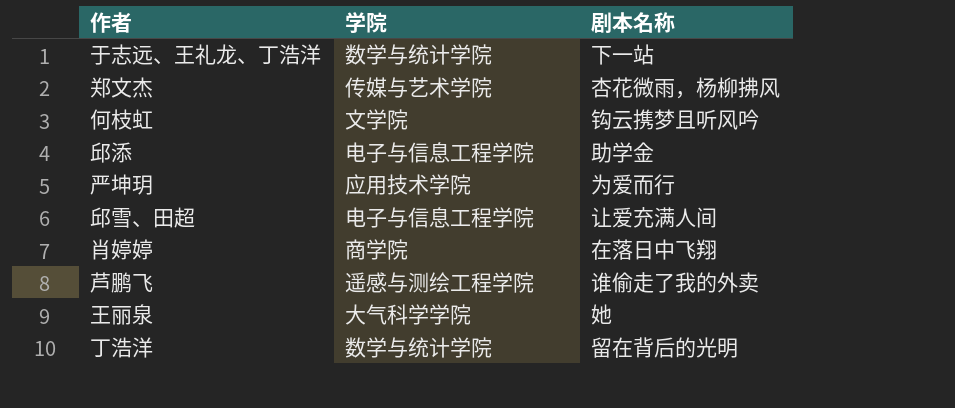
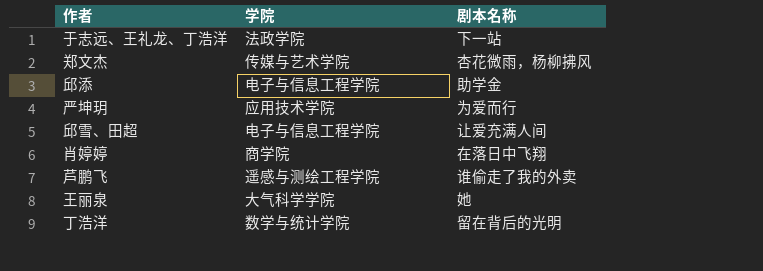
row 何枝虹: 文学院 | 钩云携梦且听风吟 -> none
于志远、王礼龙、丁浩洋 | 学院: 数学与统计学院 -> 法政学院

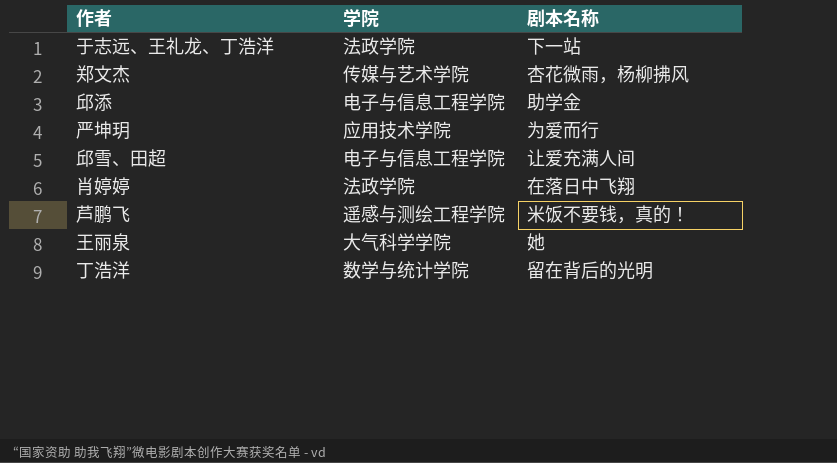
肖婷婷 | 学院: 商学院 -> 法政学院
芦鹏飞 | 剧本名称: 谁偷走了我的外卖 -> 米饭不要钱，真的！

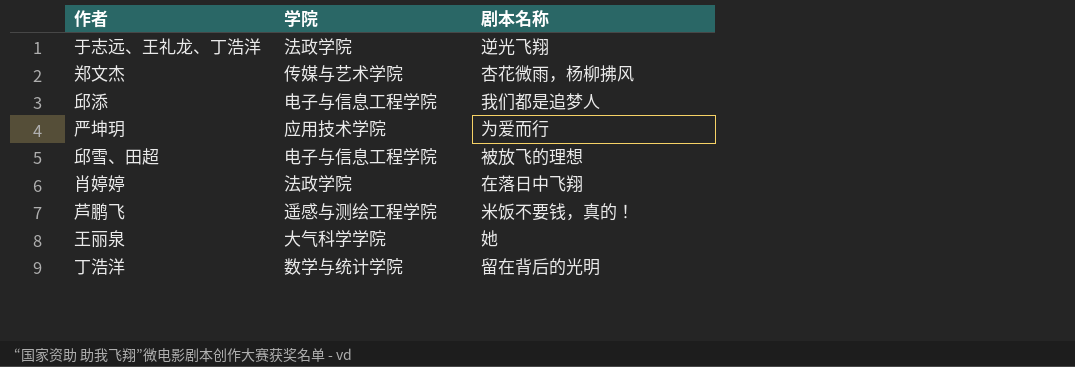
于志远、王礼龙、丁浩洋 | 剧本名称: 下一站 -> 逆光飞翔
邱添 | 剧本名称: 助学金 -> 我们都是追梦人
邱雪、田超 | 剧本名称: 让爱充满人间 -> 被放飞的理想

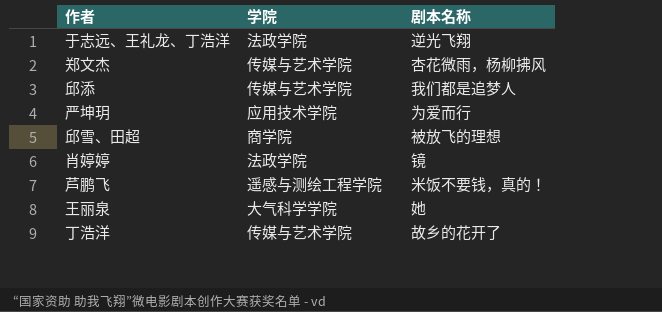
邱添 | 学院: 电子与信息工程学院 -> 传媒与艺术学院
邱雪、田超 | 学院: 电子与信息工程学院 -> 商学院
肖婷婷 | 剧本名称: 在落日中飞翔 -> 镜
丁浩洋 | 学院: 数学与统计学院 -> 传媒与艺术学院
丁浩洋 | 剧本名称: 留在背后的光明 -> 故乡的花开了

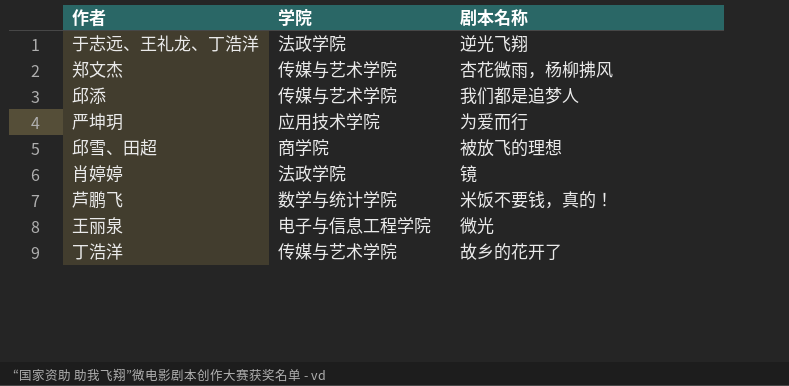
芦鹏飞 | 学院: 遥感与测绘工程学院 -> 数学与统计学院
王丽泉 | 学院: 大气科学学院 -> 电子与信息工程学院
王丽泉 | 剧本名称: 她 -> 微光

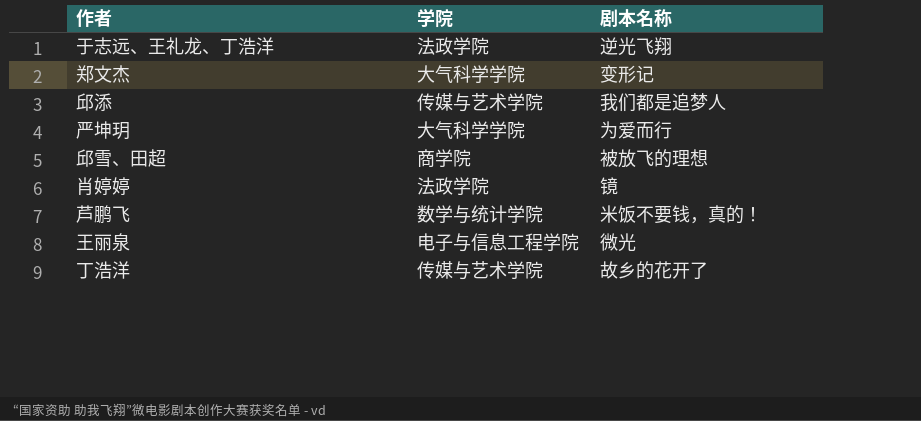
郑文杰 | 学院: 传媒与艺术学院 -> 大气科学学院
郑文杰 | 剧本名称: 杏花微雨，杨柳拂风 -> 变形记
严坤玥 | 学院: 应用技术学院 -> 大气科学学院

